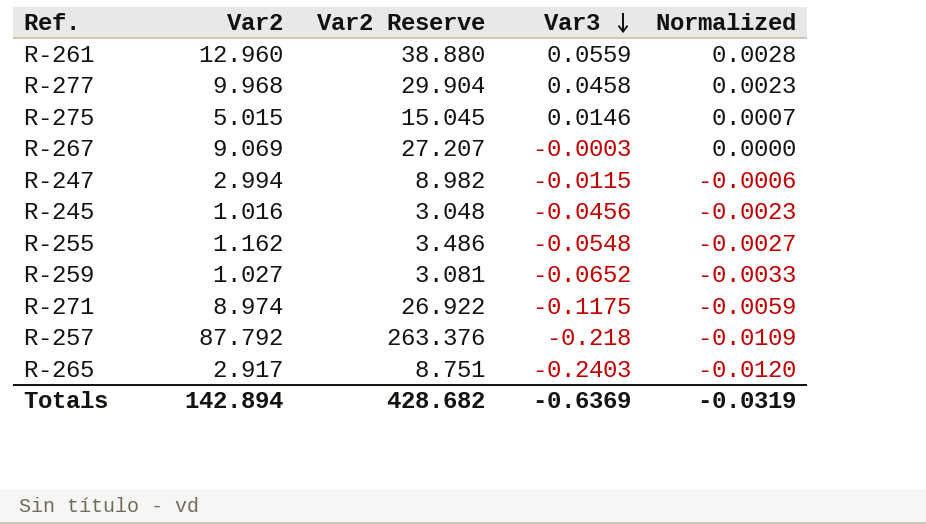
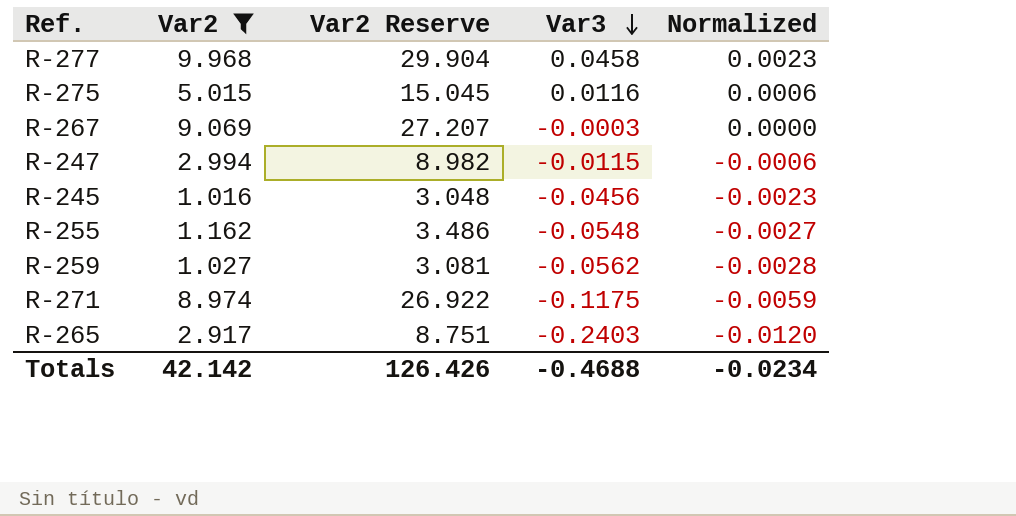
filter: none -> Var2 <= 9.968
R-275 | Var3: 0.0146 -> 0.0116
R-275 | Normalized: 0.0007 -> 0.0006
R-259 | Var3: -0.0652 -> -0.0562
R-259 | Normalized: -0.0033 -> -0.0028
Totals | Var2: 142.894 -> 42.142
Totals | Var2 Reserve: 428.682 -> 126.426
Totals | Var3: -0.6369 -> -0.4688
Totals | Normalized: -0.0319 -> -0.0234

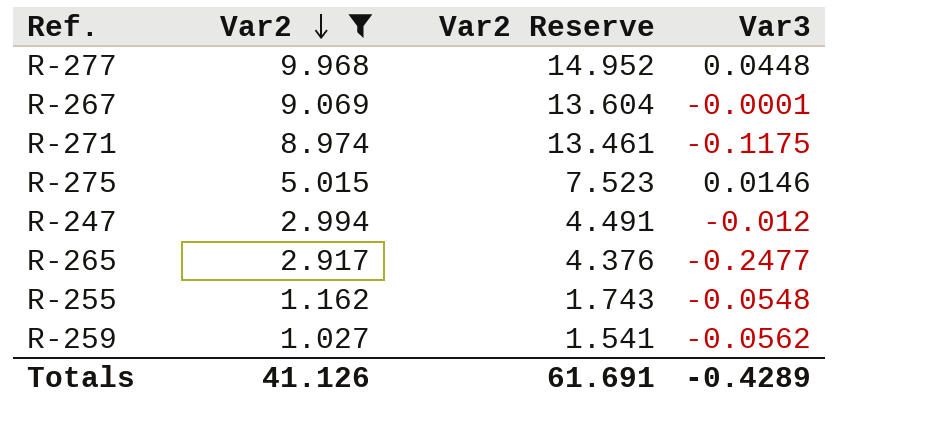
row order: Var3 descending -> Var2 descending
column Normalized | formula: [Var3] * 0.05 -> none
column Var2 Reserve | formula: [Var2] * 3 -> [Var2] * 1.5
row R-245: 1.016 | 3.048 | -0.0456 | -0.0023 -> none
R-277 | Var3: 0.0458 -> 0.0448
R-267 | Var3: -0.0003 -> -0.0001
R-275 | Var3: 0.0116 -> 0.0146
R-247 | Var3: -0.0115 -> -0.012
R-265 | Var3: -0.2403 -> -0.2477
Totals | Var2: 42.142 -> 41.126
Totals | Var2 Reserve: 126.426 -> 61.691
Totals | Var3: -0.4688 -> -0.4289

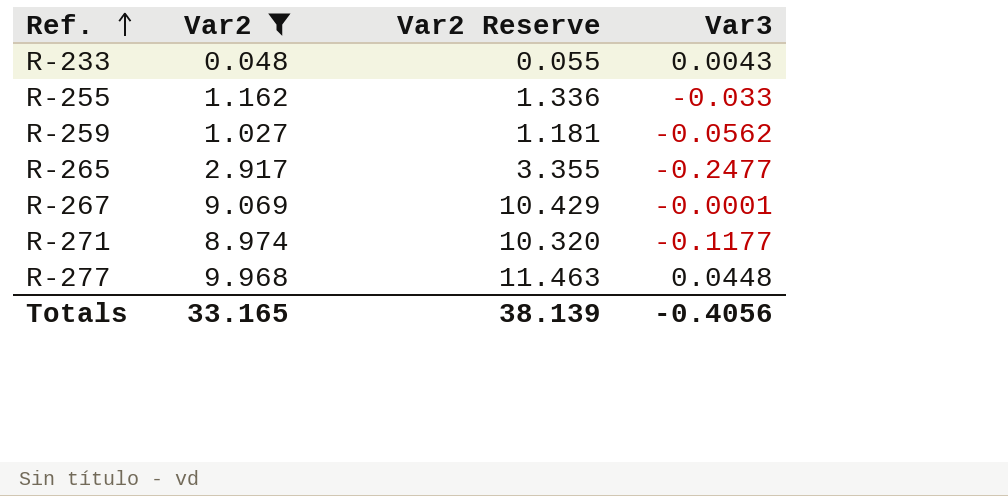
row order: Var2 descending -> Ref. ascending
column Var2 Reserve | formula: [Var2] * 1.5 -> [Var2] * 1.15
row R-275: 5.015 | 7.523 | 0.0146 -> none
row R-247: 2.994 | 4.491 | -0.012 -> none
row R-233: none -> 0.048 | 0.055 | 0.0043
R-255 | Var3: -0.0548 -> -0.033
R-271 | Var3: -0.1175 -> -0.1177
Totals | Var2: 41.126 -> 33.165
Totals | Var2 Reserve: 61.691 -> 38.139
Totals | Var3: -0.4289 -> -0.4056

